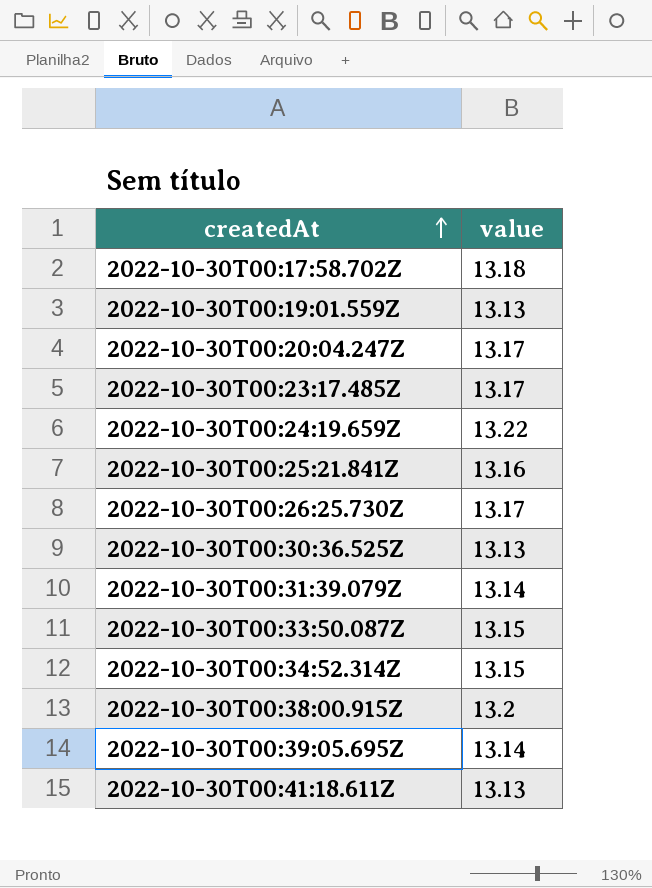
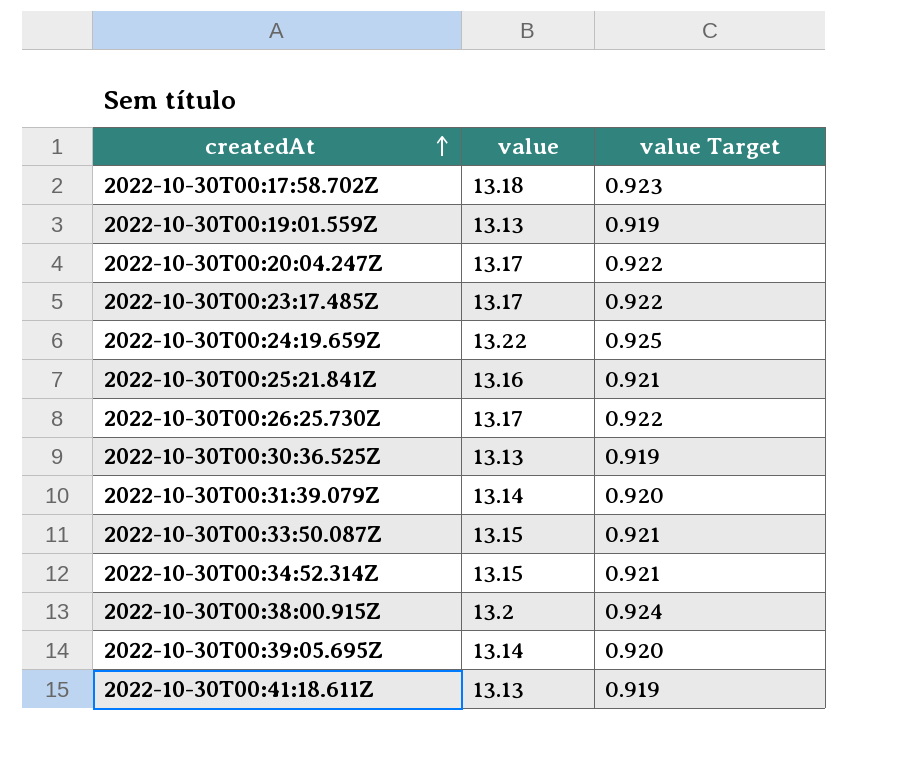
column value Target | formula: none -> [value] * 0.07

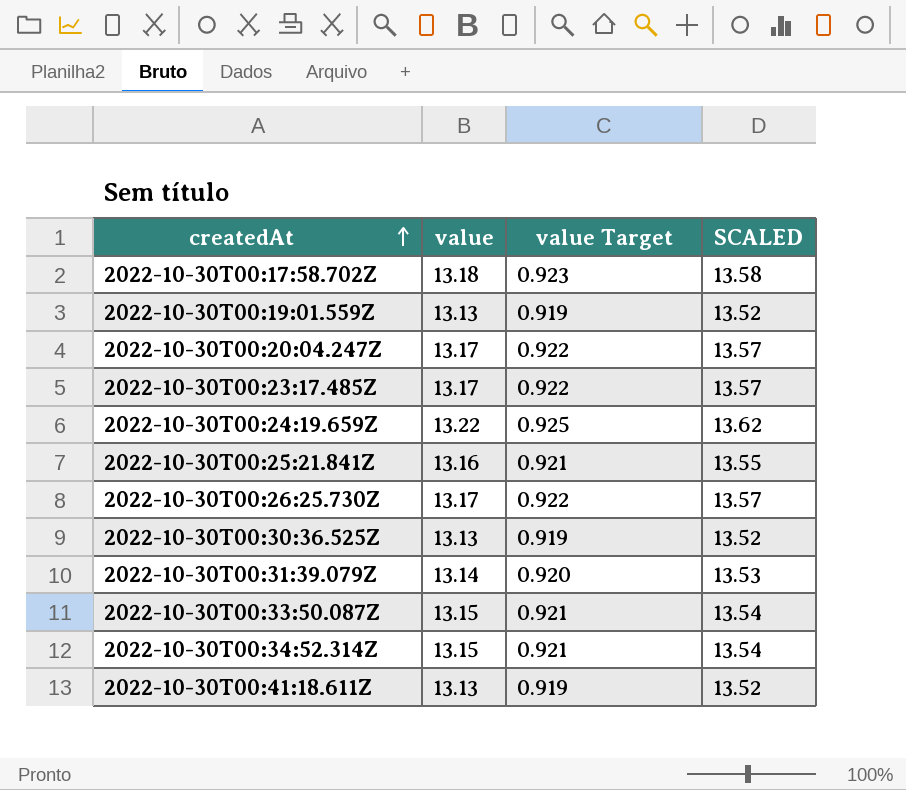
column SCALED | formula: none -> [value] * 1.03
row 2022-10-30T00:38:00.915Z: 13.2 | 0.924 -> none
row 2022-10-30T00:39:05.695Z: 13.14 | 0.920 -> none

